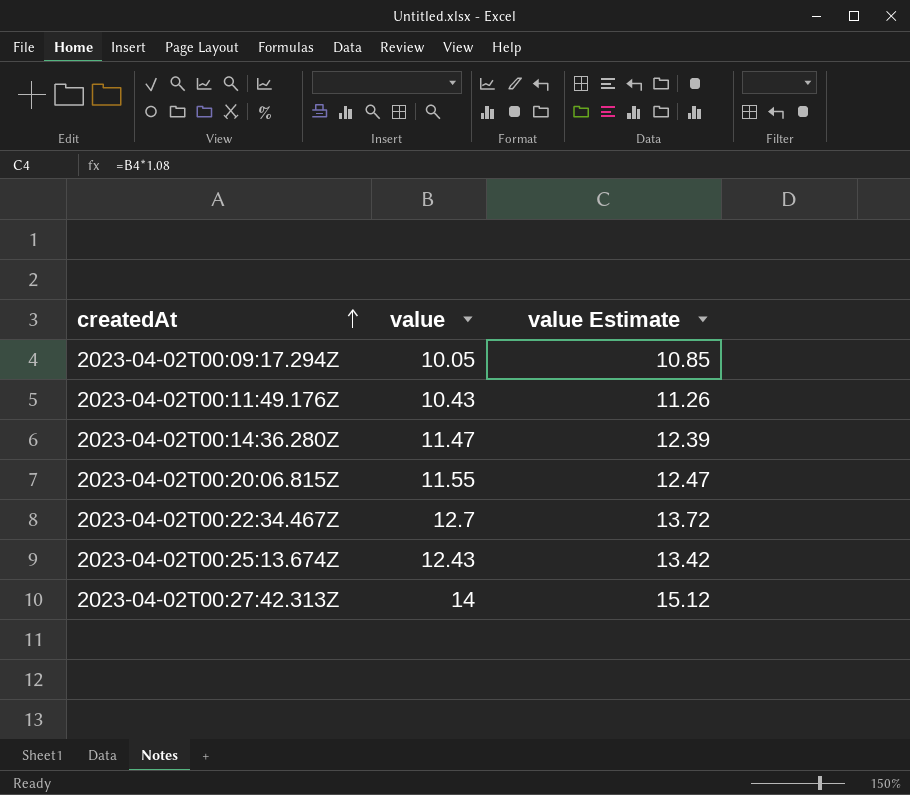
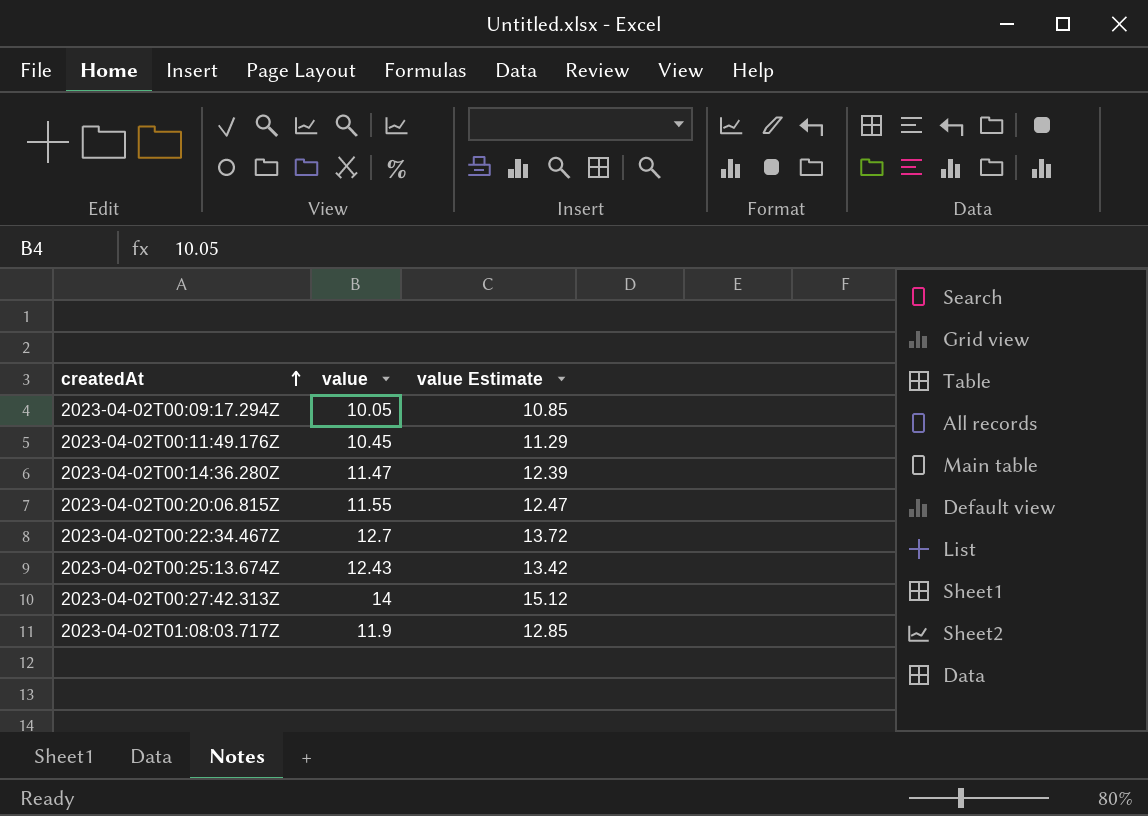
2023-04-02T00:11:49.176Z | value: 10.43 -> 10.45
2023-04-02T00:11:49.176Z | value Estimate: 11.26 -> 11.29
row 2023-04-02T01:08:03.717Z: none -> 11.9 | 12.85

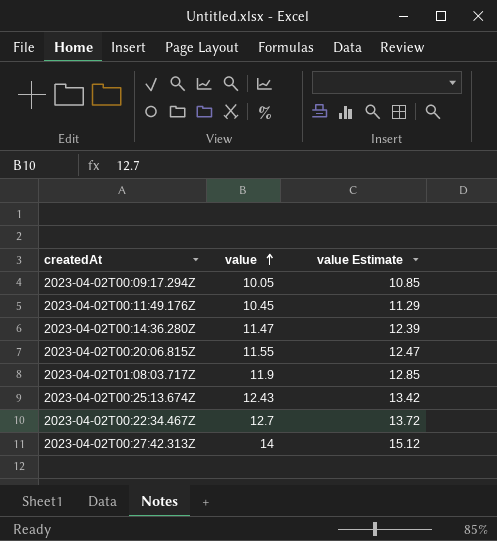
row order: createdAt ascending -> value ascending

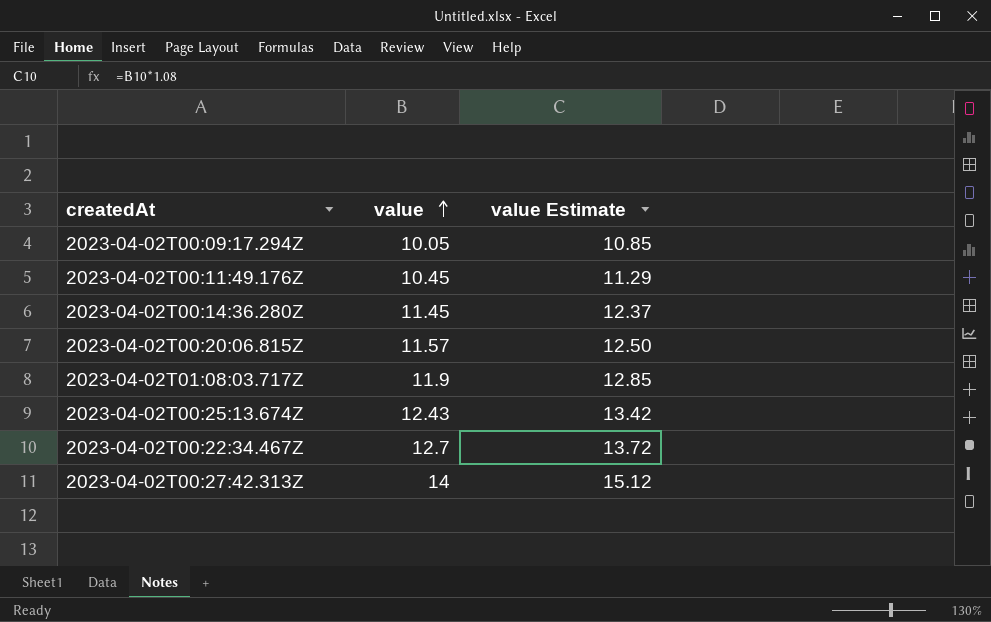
2023-04-02T00:14:36.280Z | value: 11.47 -> 11.45
2023-04-02T00:14:36.280Z | value Estimate: 12.39 -> 12.37
2023-04-02T00:20:06.815Z | value: 11.55 -> 11.57
2023-04-02T00:20:06.815Z | value Estimate: 12.47 -> 12.50

